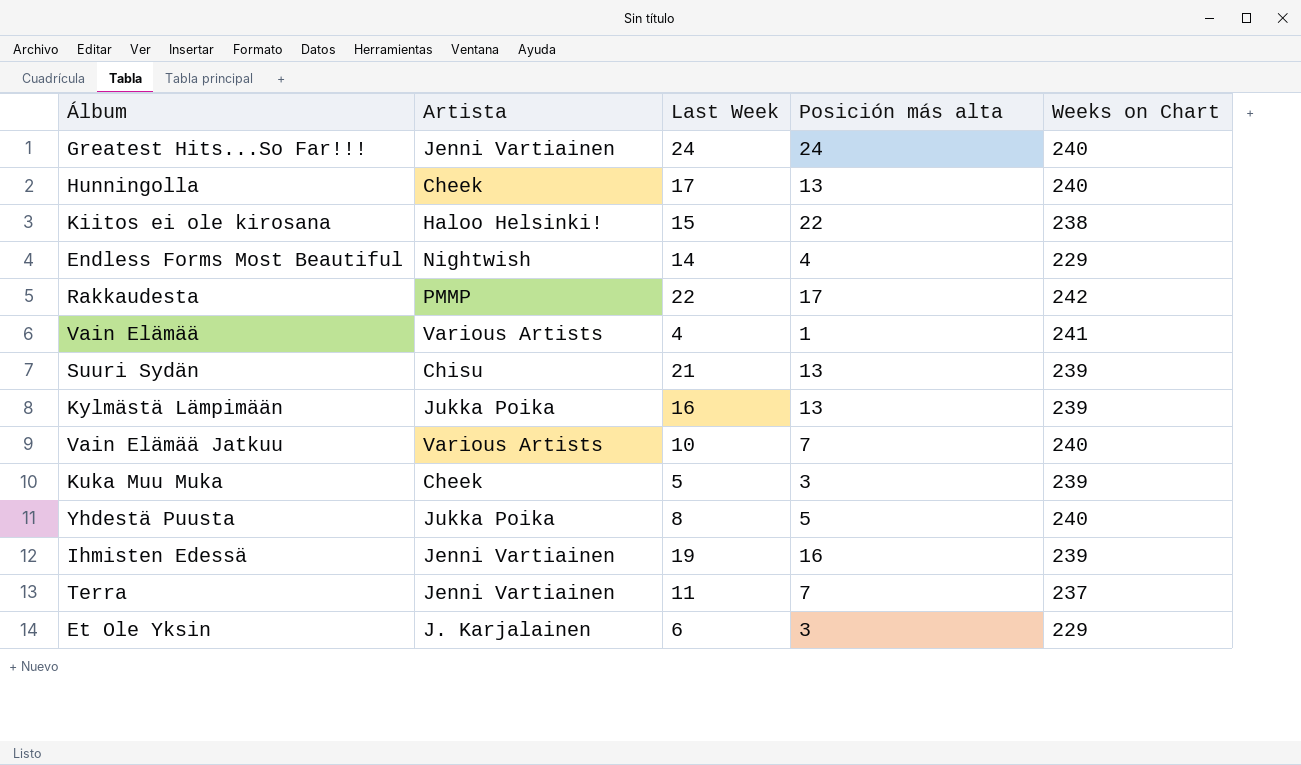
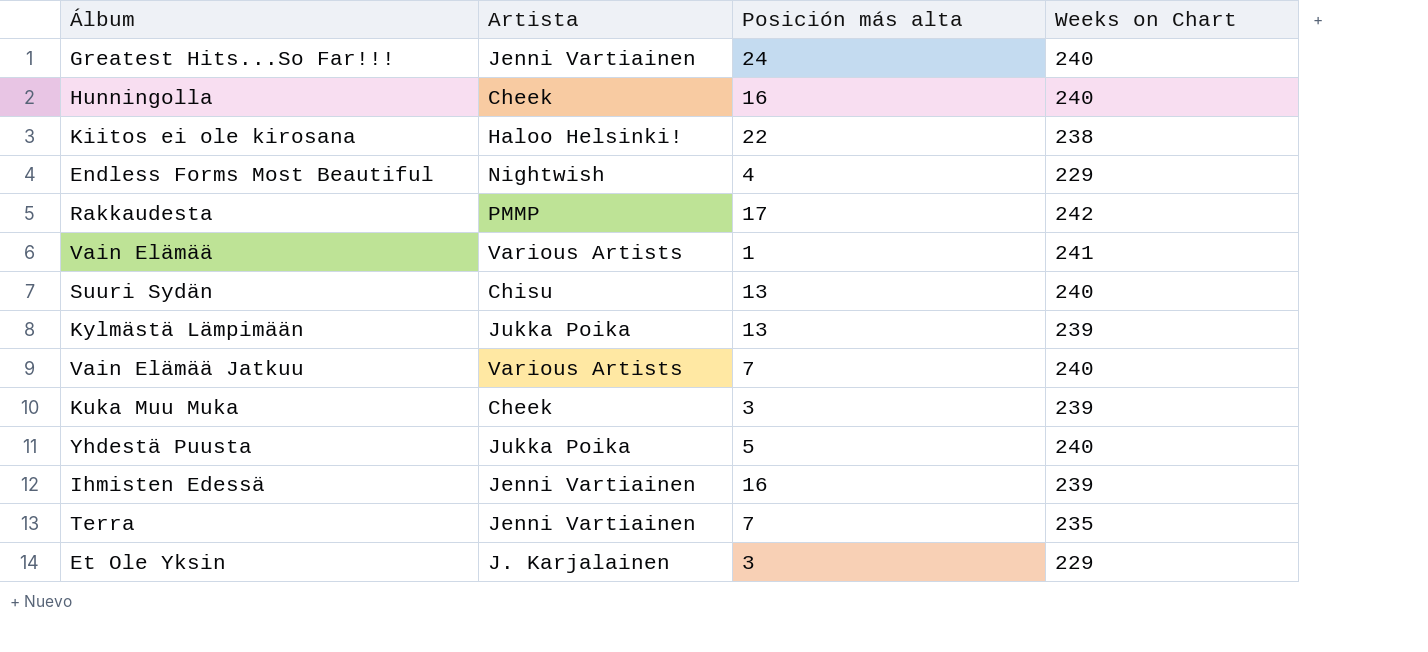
column Last Week | position: 3 -> none
Hunningolla | Posición más alta: 13 -> 16
Suuri Sydän | Weeks on Chart: 239 -> 240
Terra | Weeks on Chart: 237 -> 235

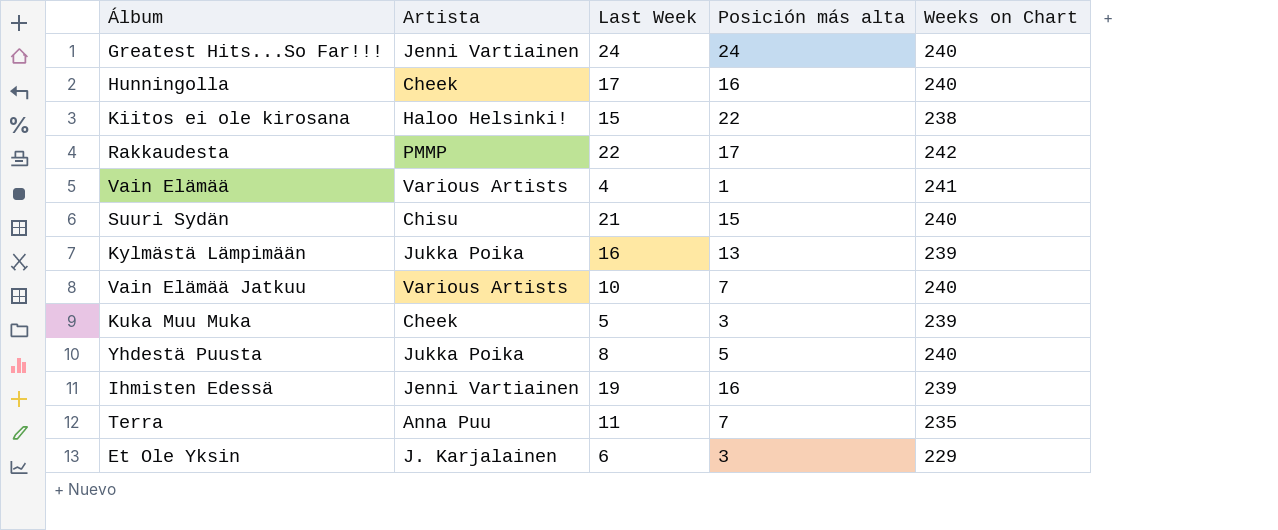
column Last Week | position: none -> 3
row Endless Forms Most Beautiful: Nightwish | 4 | 229 -> none
Suuri Sydän | Posición más alta: 13 -> 15
Terra | Artista: Jenni Vartiainen -> Anna Puu

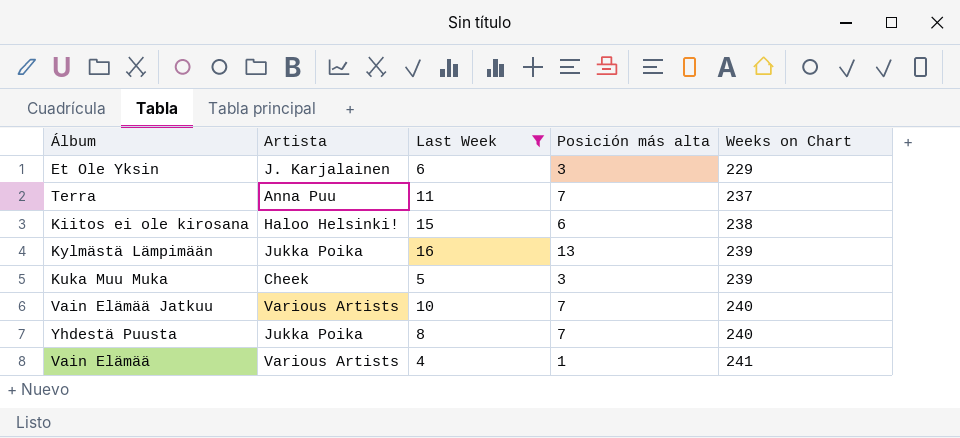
filter: none -> Last Week <= 16
row order: none -> Weeks on Chart ascending
Terra | Weeks on Chart: 235 -> 237
Kiitos ei ole kirosana | Posición más alta: 22 -> 6
Yhdestä Puusta | Posición más alta: 5 -> 7

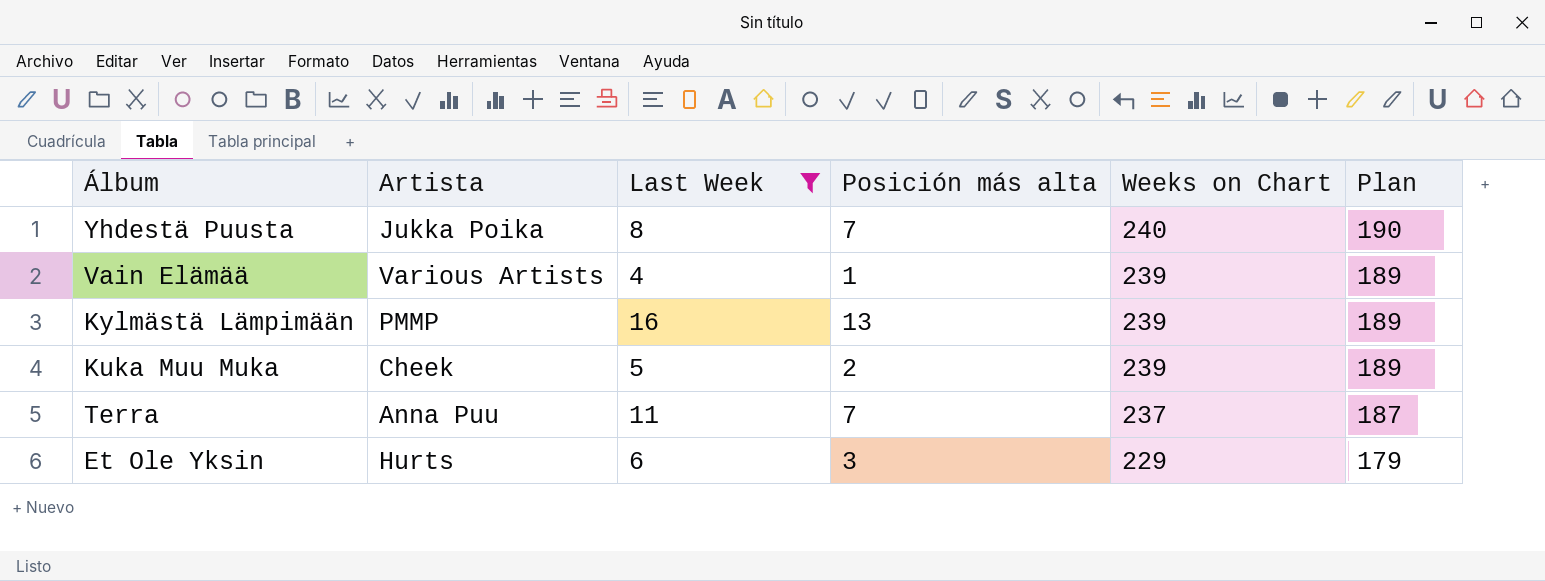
row order: Weeks on Chart ascending -> Weeks on Chart descending
column Plan | formula: none -> [Weeks on Chart] - 50
row Kiitos ei ole kirosana: Haloo Helsinki! | 15 | 6 | 238 -> none
row Vain Elämää Jatkuu: Various Artists | 10 | 7 | 240 -> none
Vain Elämää | Weeks on Chart: 241 -> 239
Kylmästä Lämpimään | Artista: Jukka Poika -> PMMP
Kuka Muu Muka | Posición más alta: 3 -> 2
Et Ole Yksin | Artista: J. Karjalainen -> Hurts

